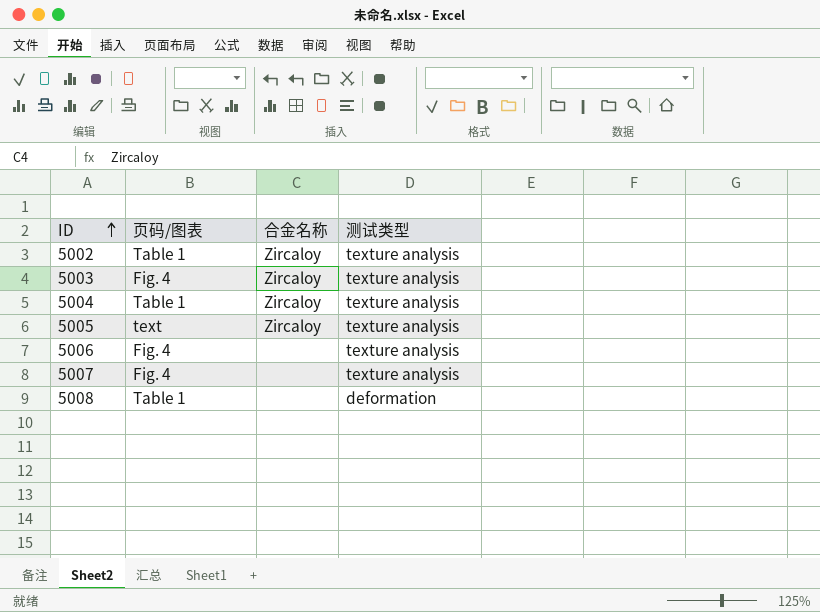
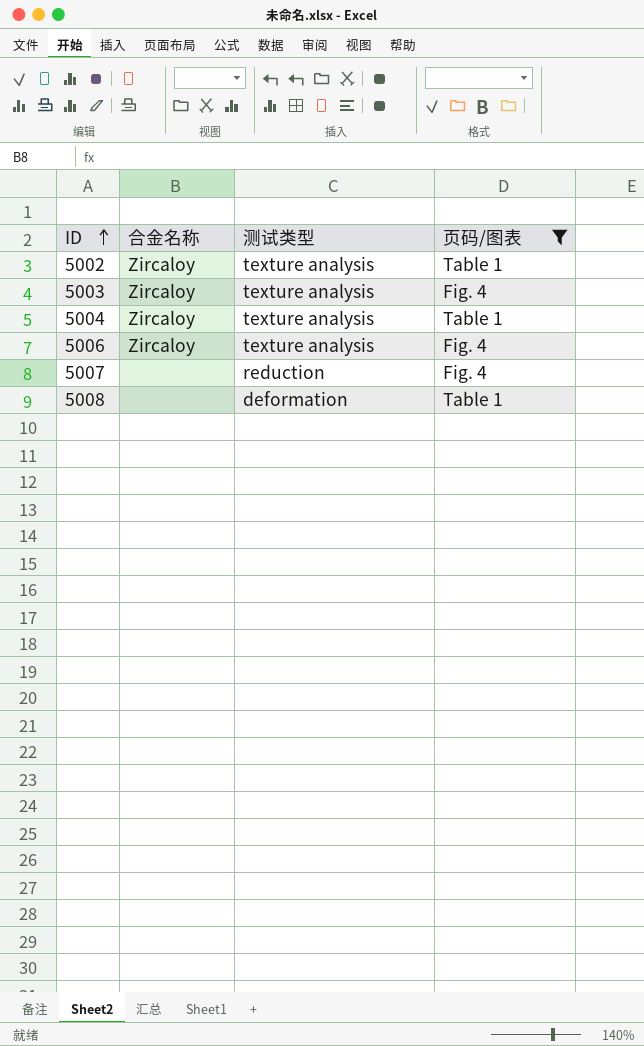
filter: none -> 页码/图表 != text
column 页码/图表 | position: 2 -> 4
5006 | 合金名称: none -> Zircaloy
5007 | 测试类型: texture analysis -> reduction

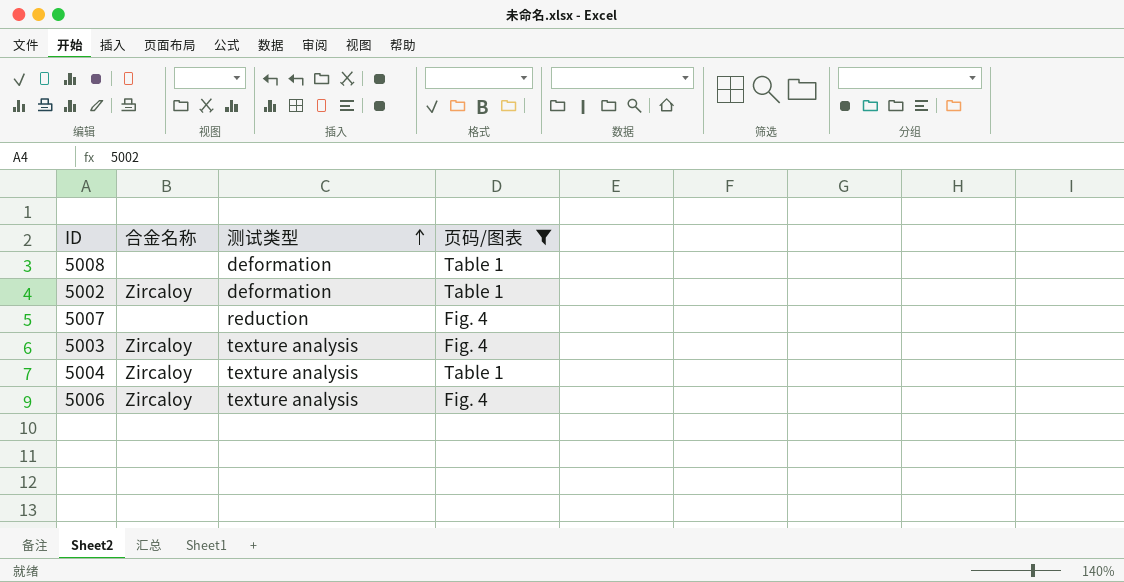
row order: ID ascending -> 测试类型 ascending
5002 | 测试类型: texture analysis -> deformation

